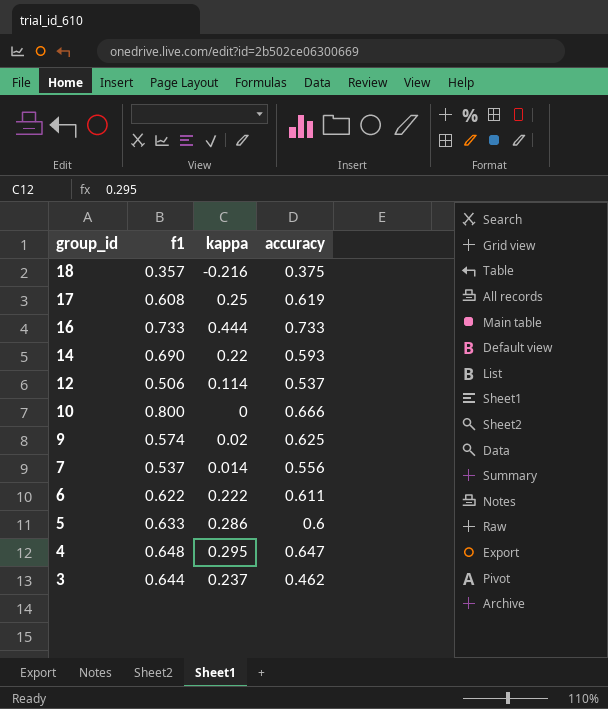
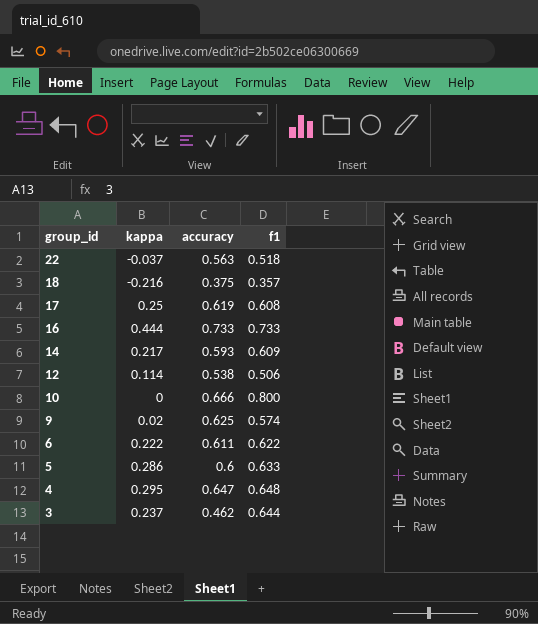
column f1 | position: 2 -> 4
row 7: 0.537 | 0.014 | 0.556 -> none
row 22: none -> -0.037 | 0.563 | 0.518
14 | kappa: 0.22 -> 0.217
14 | f1: 0.690 -> 0.609
12 | accuracy: 0.537 -> 0.538

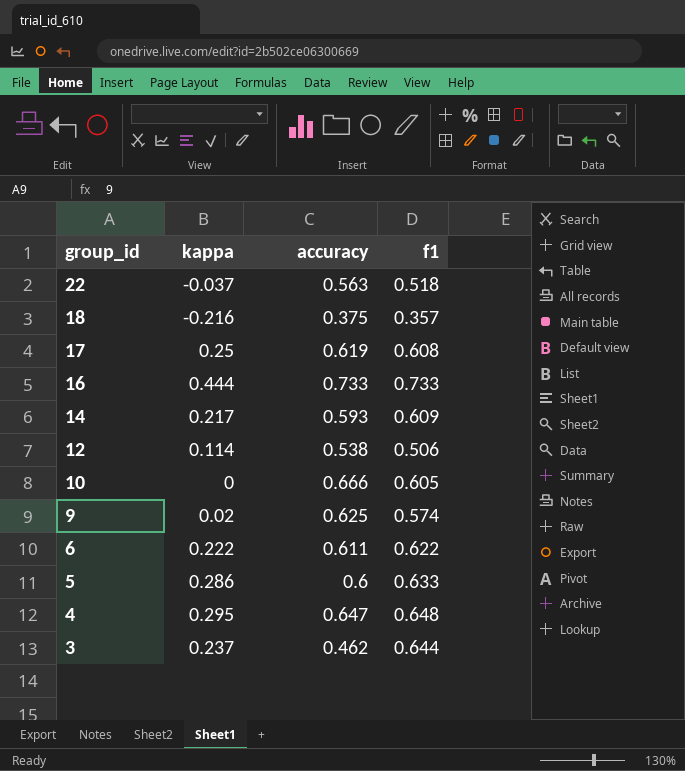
10 | f1: 0.800 -> 0.605

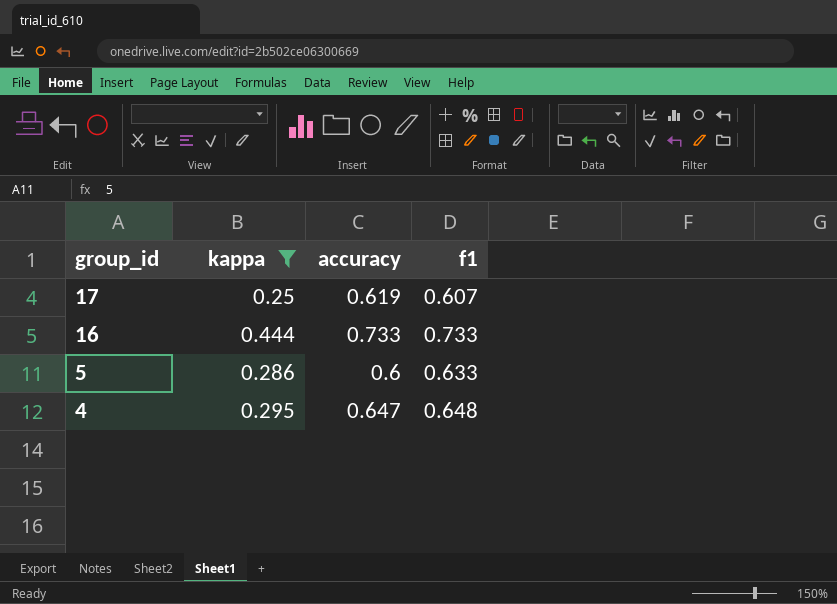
filter: none -> kappa >= 0.25
17 | f1: 0.608 -> 0.607

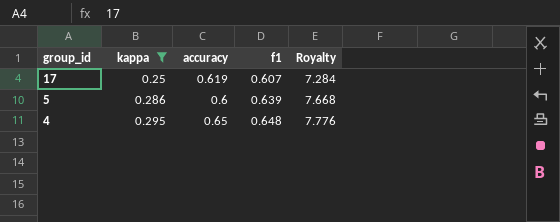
column Royalty | formula: none -> [f1] * 12
row 16: 0.444 | 0.733 | 0.733 -> none
5 | f1: 0.633 -> 0.639
4 | accuracy: 0.647 -> 0.65

